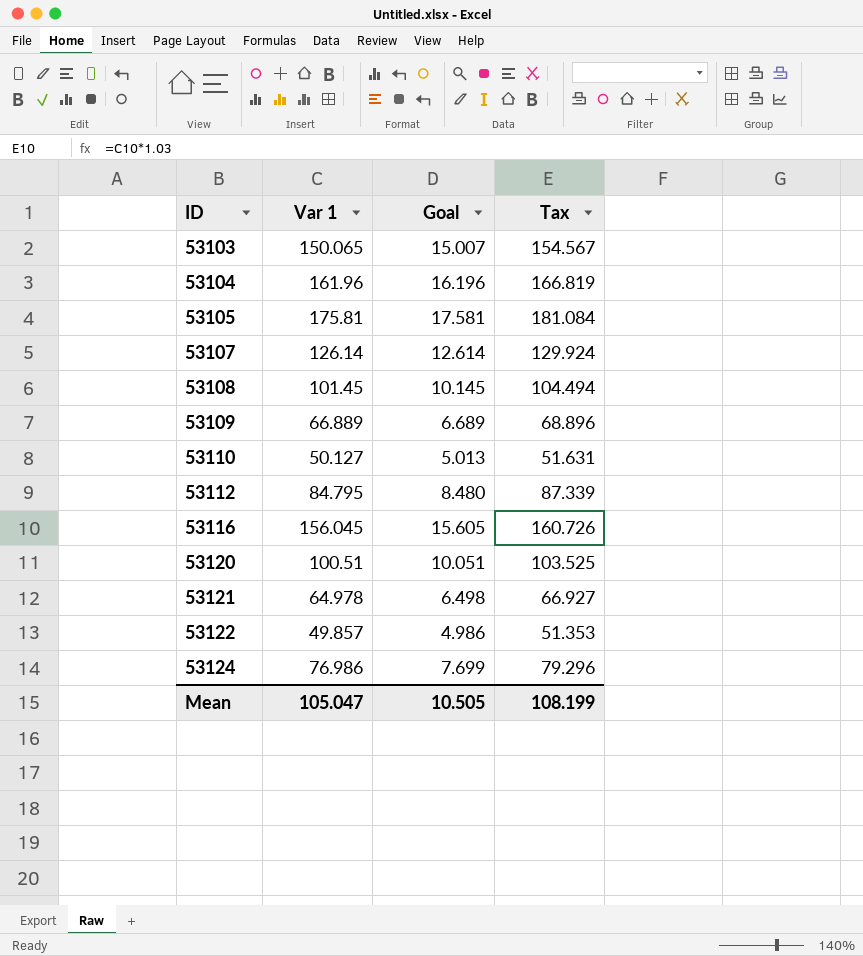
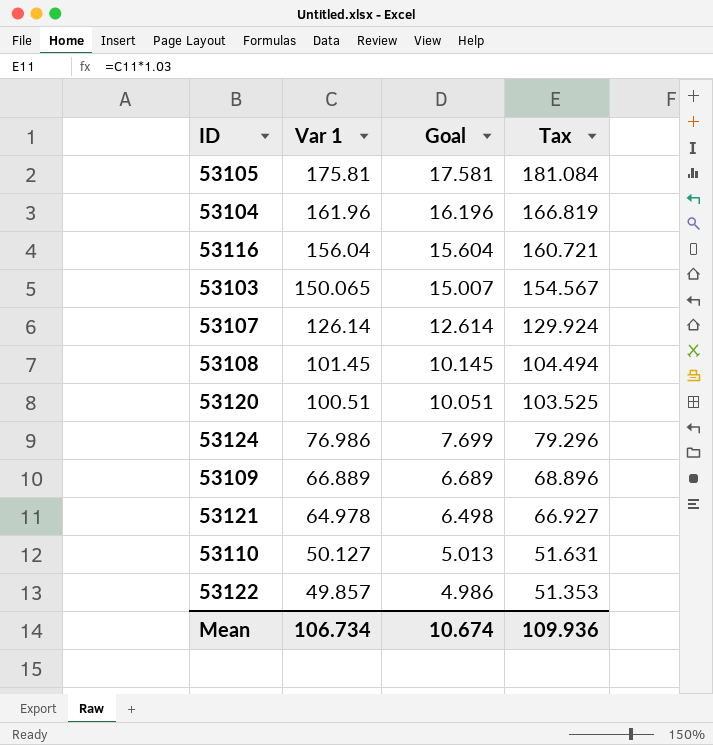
row order: ID ascending -> Var 1 descending
row 53112: 84.795 | 8.480 | 87.339 -> none
53116 | Var 1: 156.045 -> 156.04
53116 | Goal: 15.605 -> 15.604
53116 | Tax: 160.726 -> 160.721
Mean | Var 1: 105.047 -> 106.734
Mean | Goal: 10.505 -> 10.674
Mean | Tax: 108.199 -> 109.936

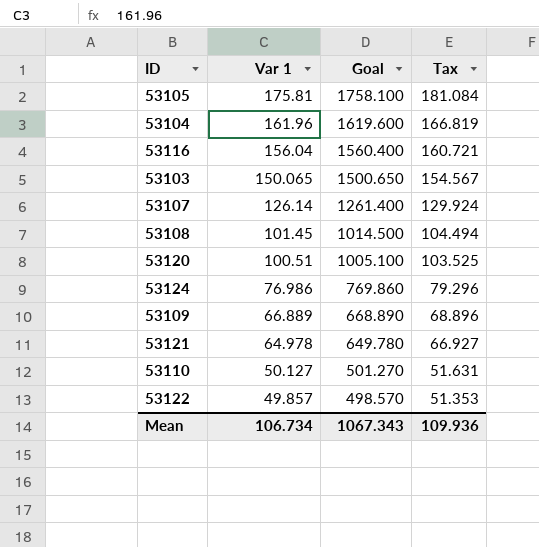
column Goal | formula: [Var 1] * 0.1 -> [Var 1] * 10
Mean | Goal: 10.674 -> 1067.343

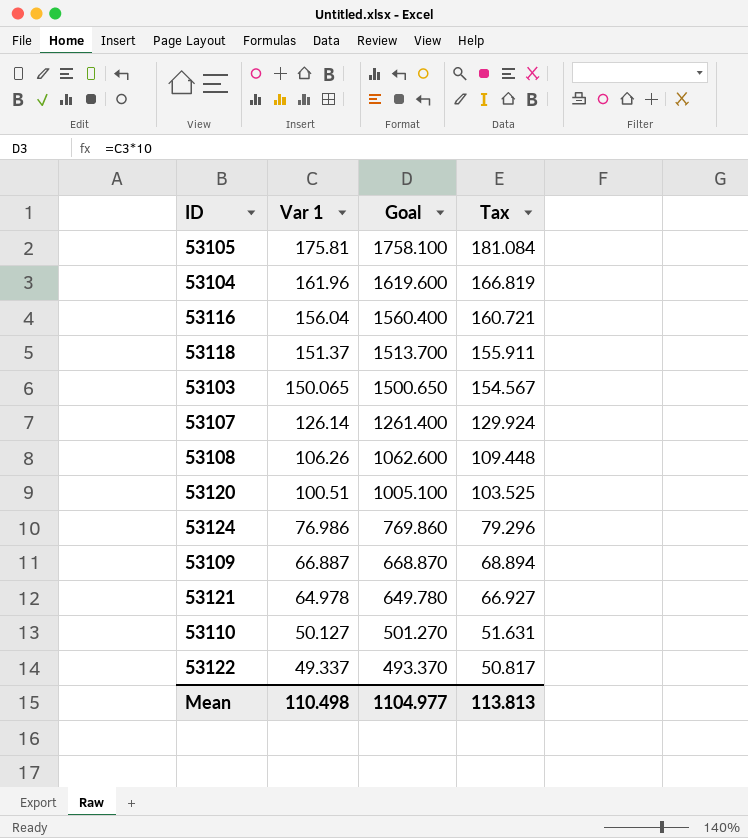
row 53118: none -> 151.37 | 1513.700 | 155.911
53108 | Var 1: 101.45 -> 106.26
53108 | Goal: 1014.500 -> 1062.600
53108 | Tax: 104.494 -> 109.448
53109 | Var 1: 66.889 -> 66.887
53109 | Goal: 668.890 -> 668.870
53109 | Tax: 68.896 -> 68.894
53122 | Var 1: 49.857 -> 49.337
53122 | Goal: 498.570 -> 493.370
53122 | Tax: 51.353 -> 50.817
Mean | Var 1: 106.734 -> 110.498
Mean | Goal: 1067.343 -> 1104.977
Mean | Tax: 109.936 -> 113.813

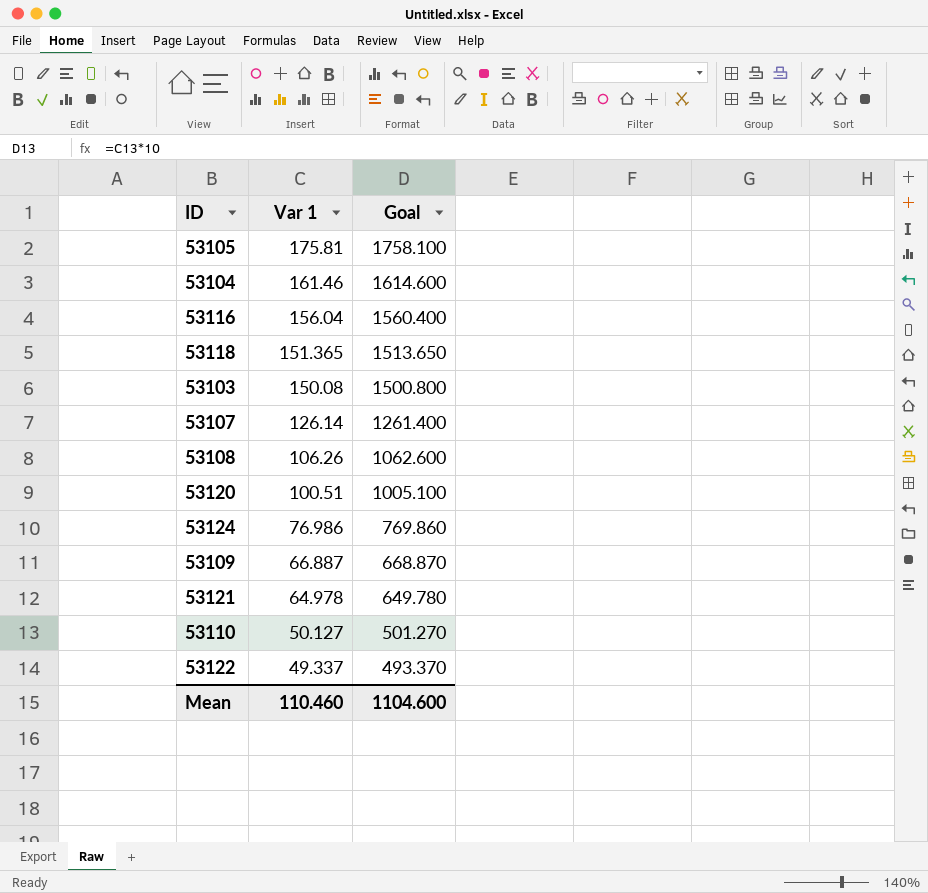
column Tax | formula: [Var 1] * 1.03 -> none
53104 | Var 1: 161.96 -> 161.46
53104 | Goal: 1619.600 -> 1614.600
53118 | Var 1: 151.37 -> 151.365
53118 | Goal: 1513.700 -> 1513.650
53103 | Var 1: 150.065 -> 150.08
53103 | Goal: 1500.650 -> 1500.800
Mean | Var 1: 110.498 -> 110.460
Mean | Goal: 1104.977 -> 1104.600

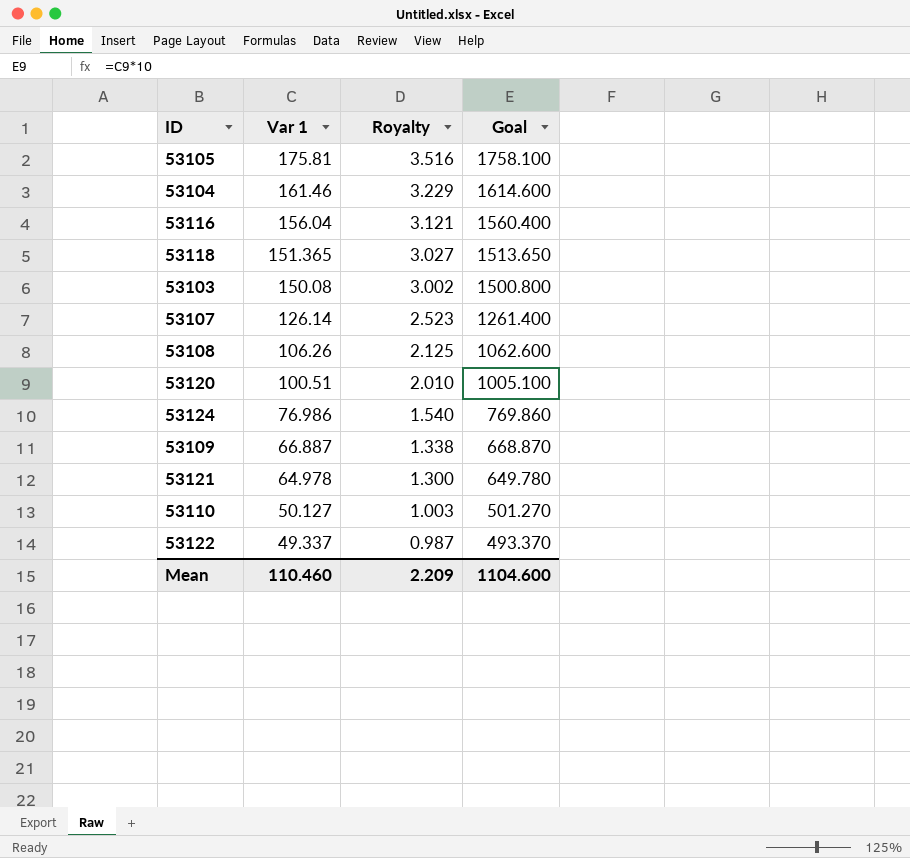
column Royalty | formula: none -> [Var 1] * 0.02

